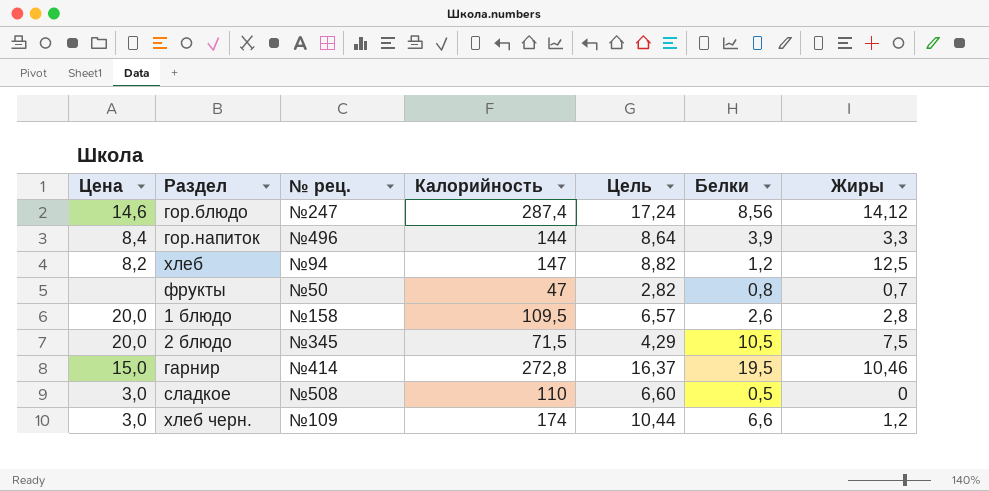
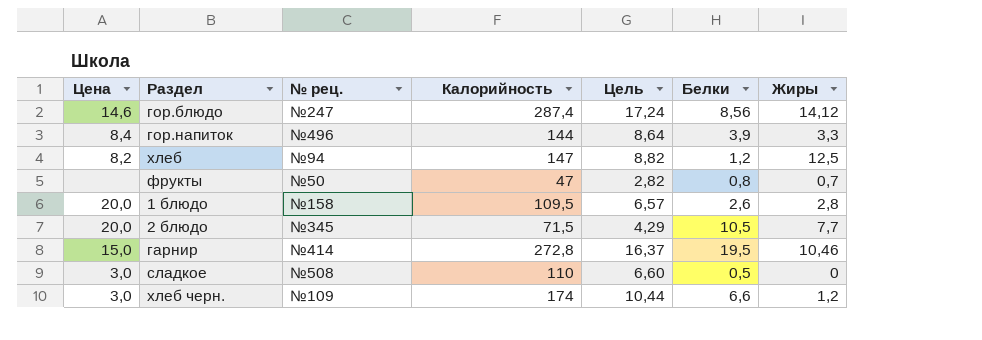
2 блюдо | Жиры: 7,5 -> 7,7

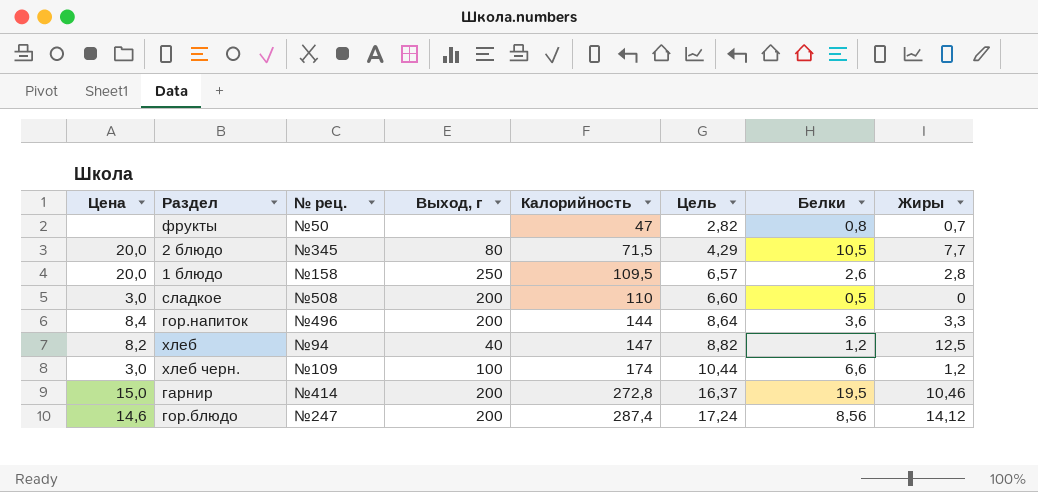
row order: none -> Калорийность ascending
column Выход, г | position: none -> 4
гор.напиток | Белки: 3,9 -> 3,6

